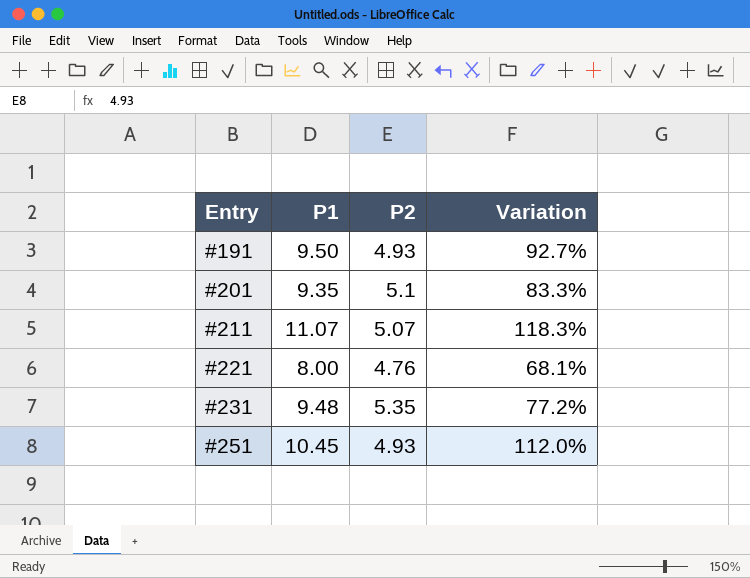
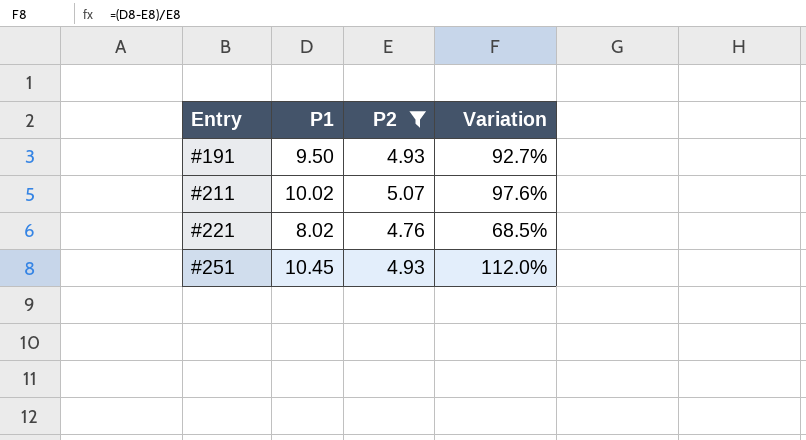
filter: none -> P2 <= 5.07
#211 | P1: 11.07 -> 10.02
#211 | Variation: 118.3% -> 97.6%
#221 | P1: 8.00 -> 8.02
#221 | Variation: 68.1% -> 68.5%

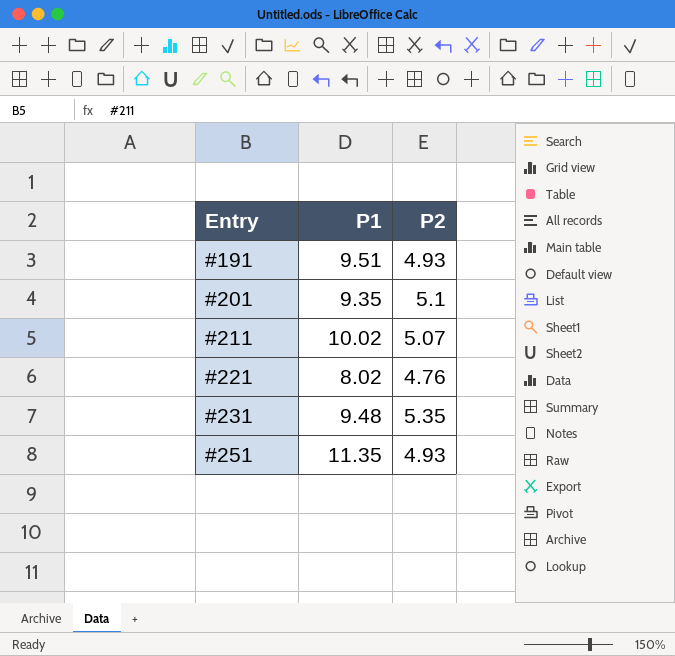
filter: P2 <= 5.07 -> none
column Variation | formula: ([P1] - [P2]) / [P2] -> none
#191 | P1: 9.50 -> 9.51
#251 | P1: 10.45 -> 11.35

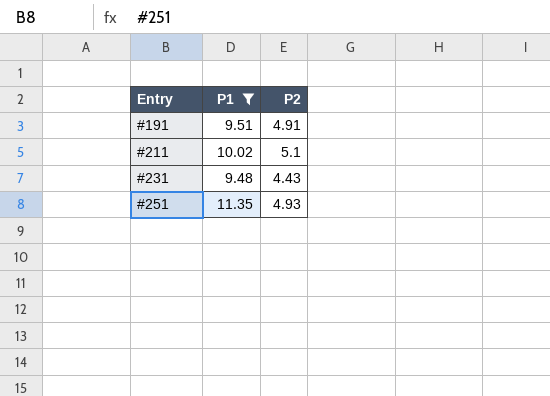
filter: none -> P1 >= 9.48
#191 | P2: 4.93 -> 4.91
#211 | P2: 5.07 -> 5.1
#231 | P2: 5.35 -> 4.43

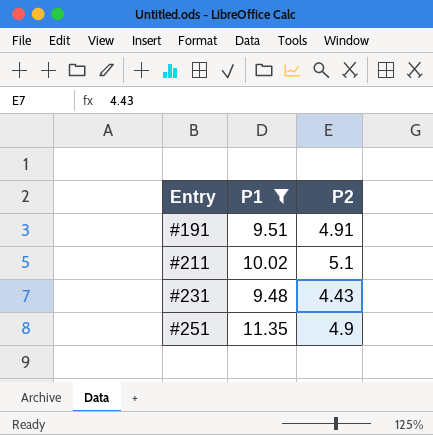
#251 | P2: 4.93 -> 4.9

